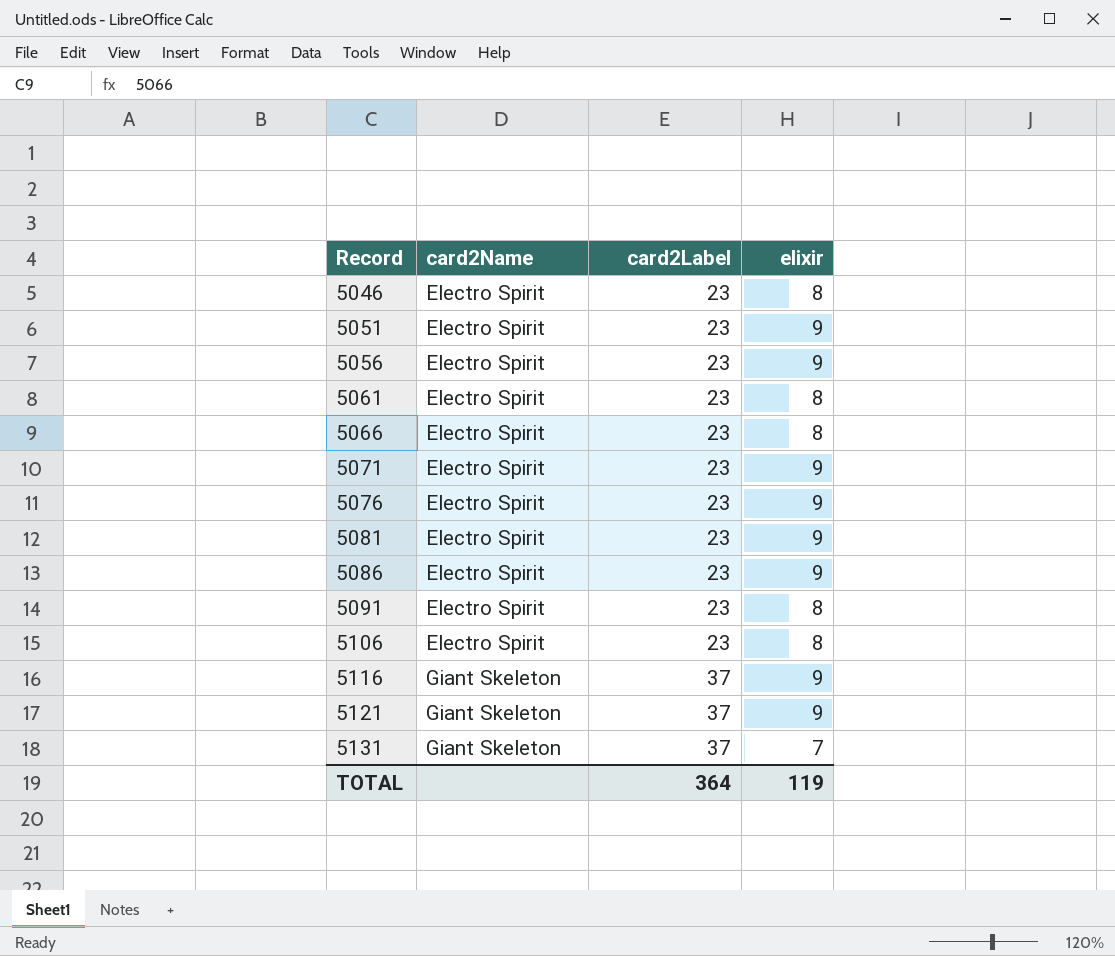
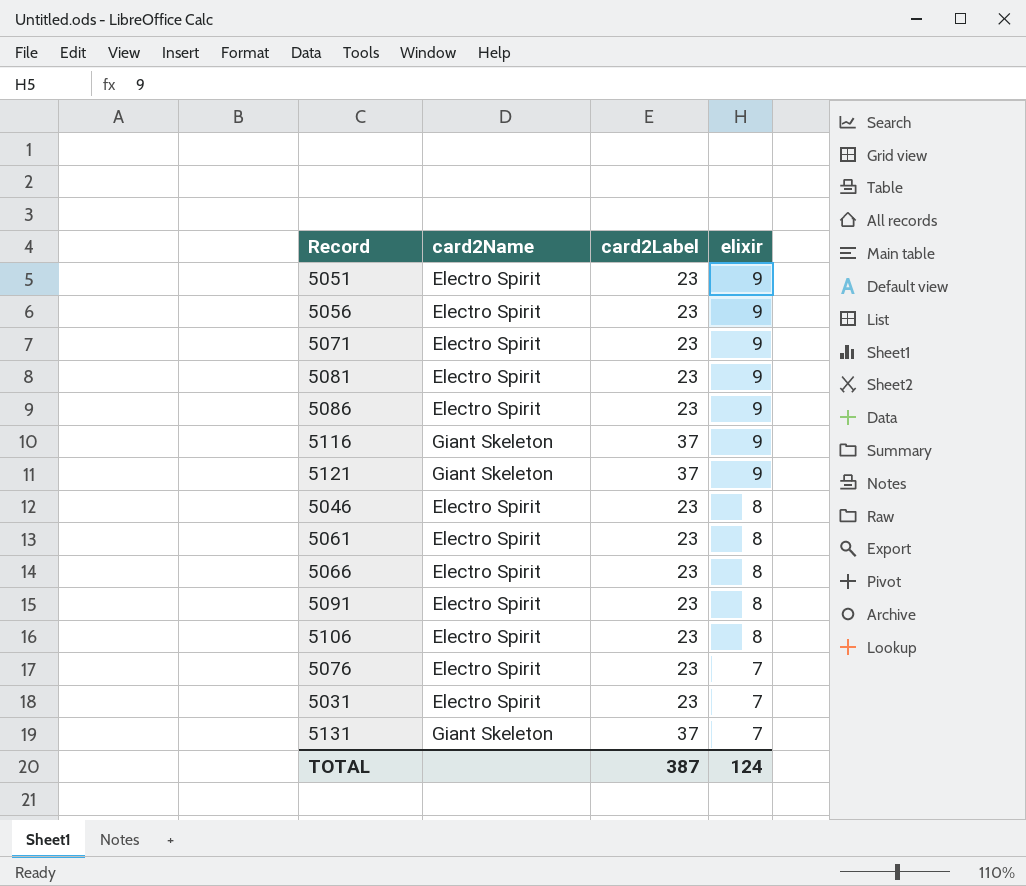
row order: Record ascending -> elixir descending
5076 | elixir: 9 -> 7
row 5031: none -> Electro Spirit | 23 | 7
TOTAL | card2Label: 364 -> 387
TOTAL | elixir: 119 -> 124

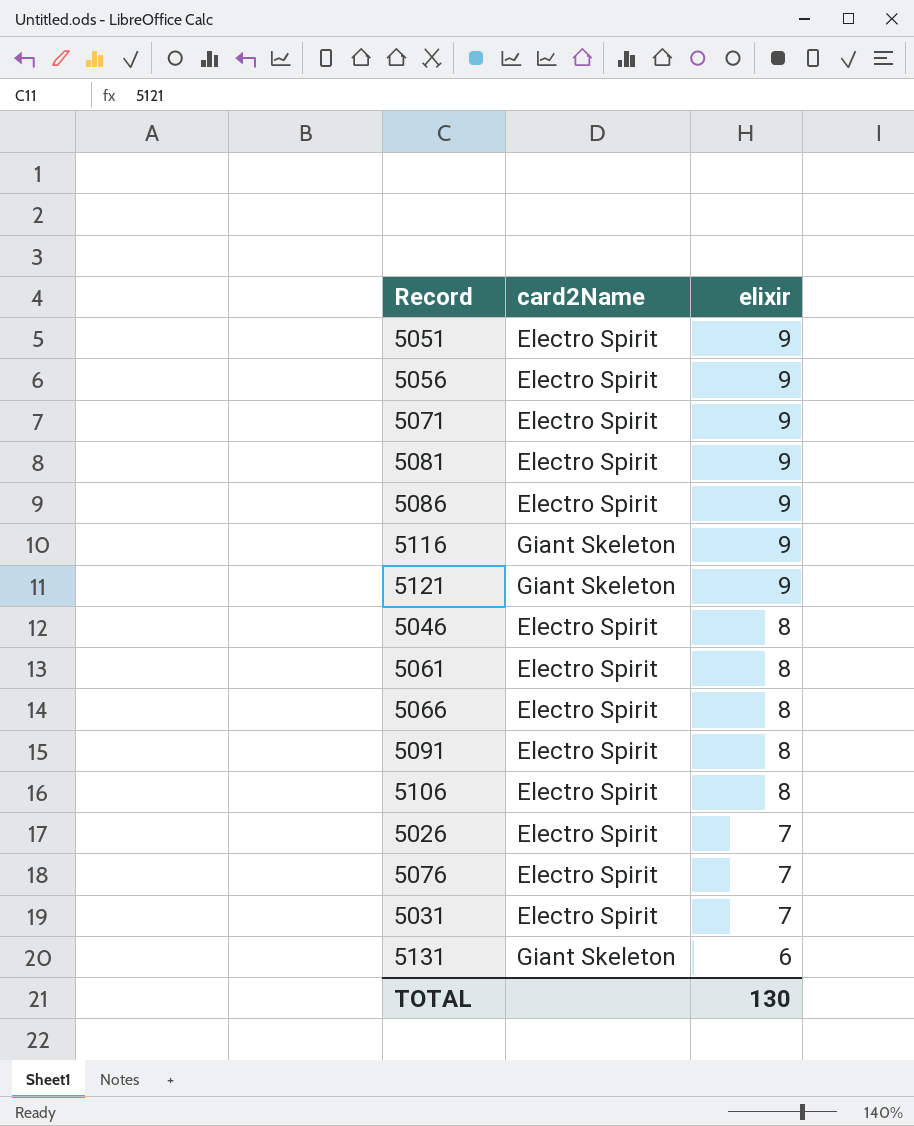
column card2Label | position: 3 -> none
row 5026: none -> Electro Spirit | 7
5131 | elixir: 7 -> 6
TOTAL | elixir: 124 -> 130

